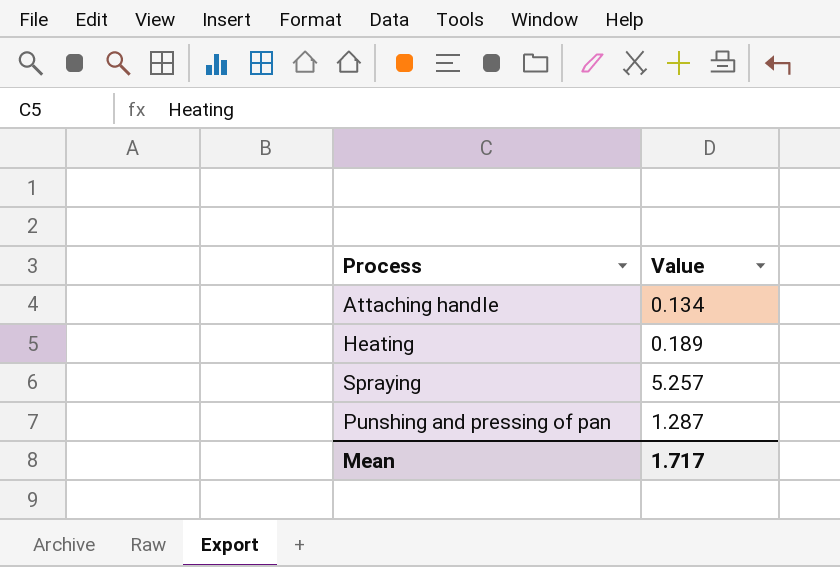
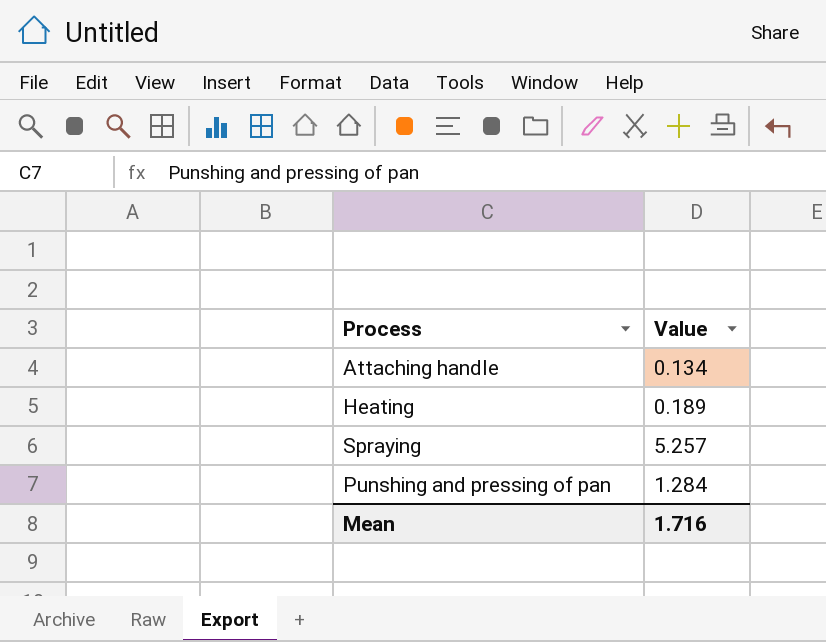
Punshing and pressing of pan | Value: 1.287 -> 1.284
Mean | Value: 1.717 -> 1.716

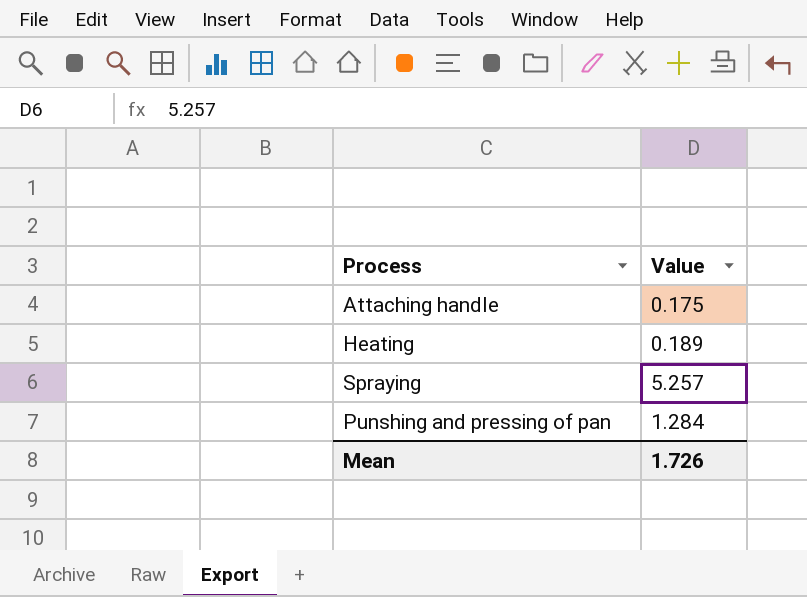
Attaching handle | Value: 0.134 -> 0.175
Mean | Value: 1.716 -> 1.726

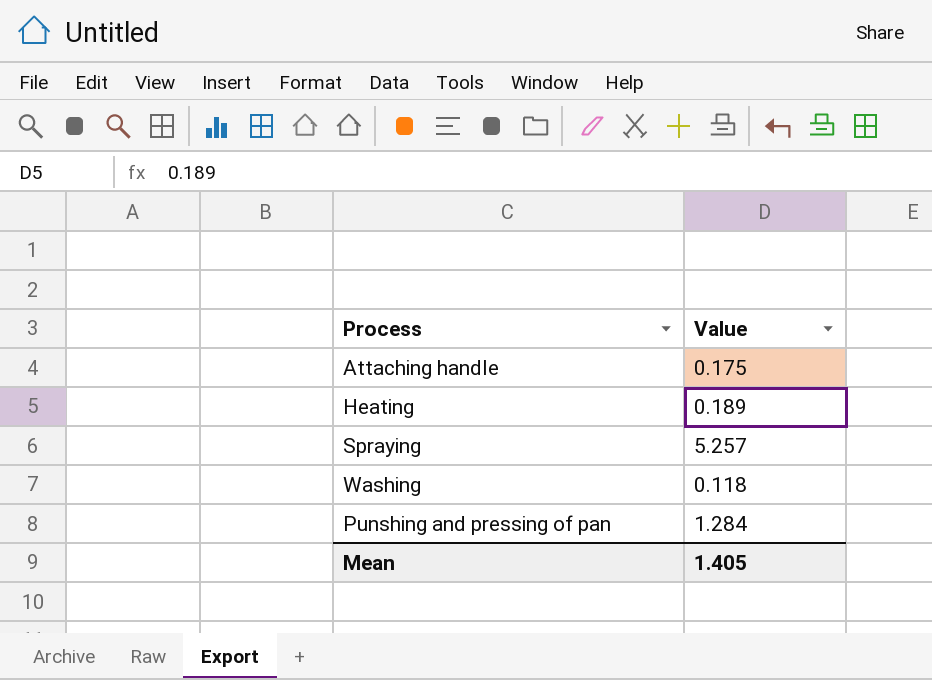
row Washing: none -> 0.118
Mean | Value: 1.726 -> 1.405

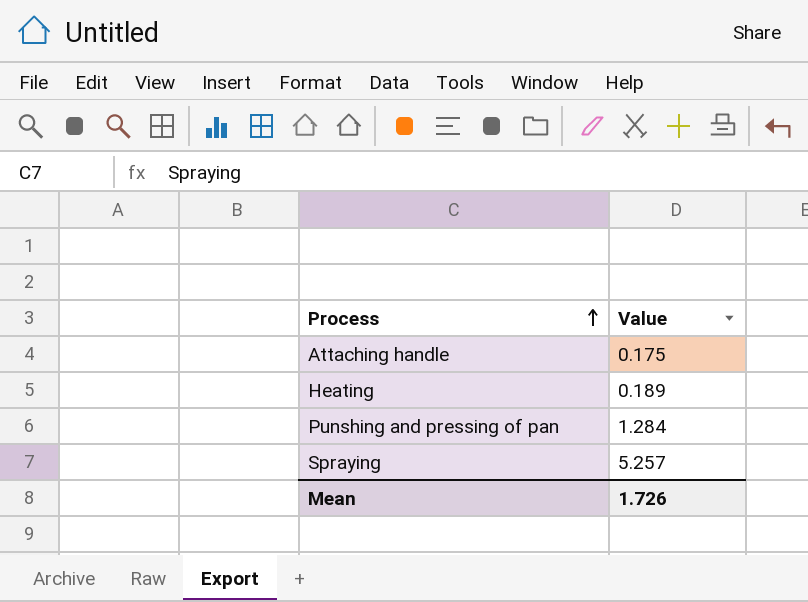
row order: none -> Process ascending
row Washing: 0.118 -> none
Mean | Value: 1.405 -> 1.726

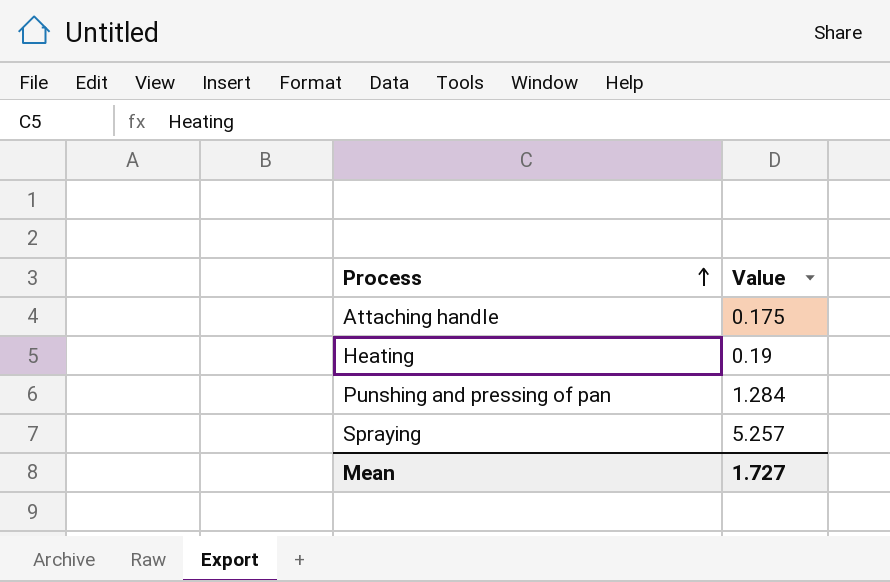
Heating | Value: 0.189 -> 0.19
Mean | Value: 1.726 -> 1.727

